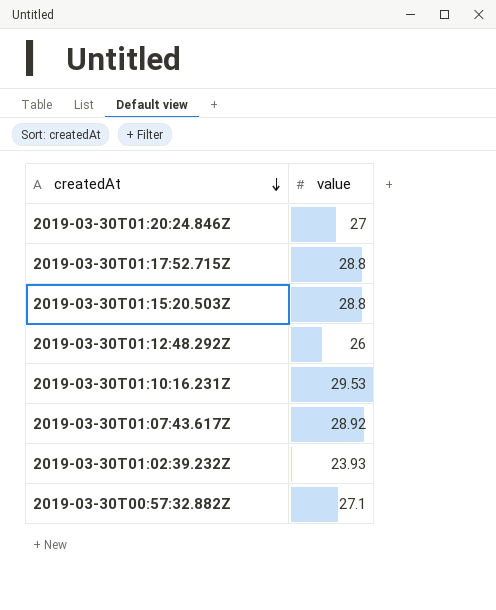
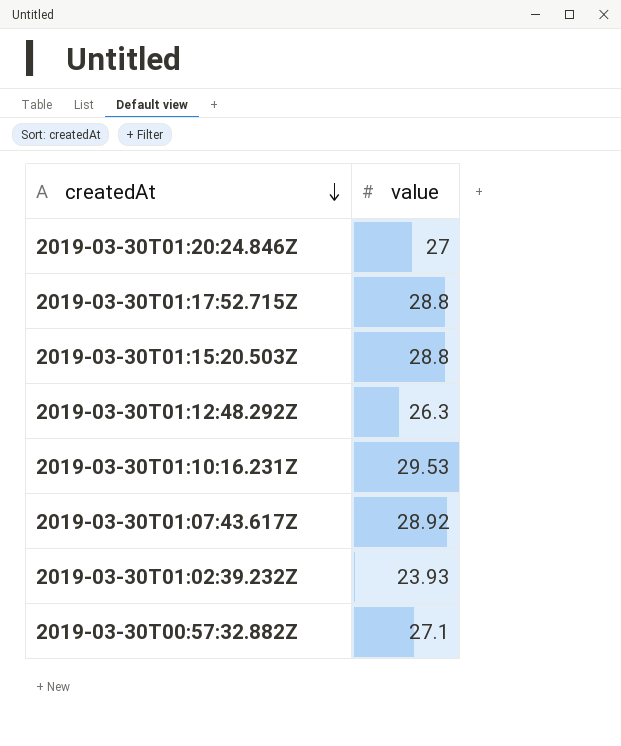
2019-03-30T01:12:48.292Z | value: 26 -> 26.3

